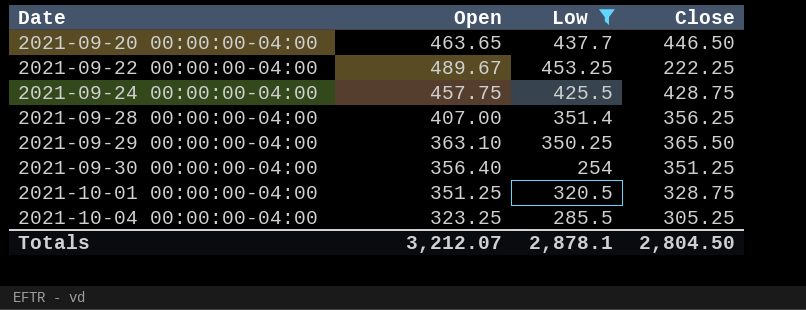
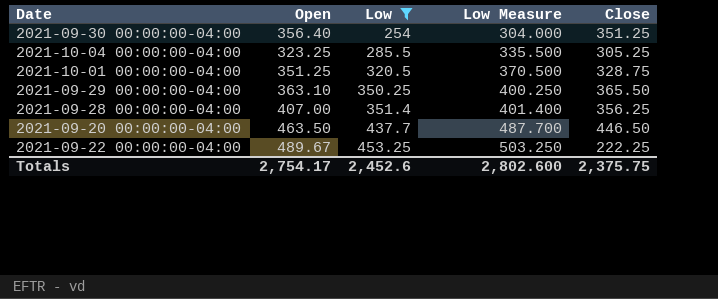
row order: Date ascending -> Low ascending
column Low Measure | formula: none -> [Low] + 50
row 2021-09-24 00:00:00-04:00: 457.75 | 425.5 | 428.75 -> none
2021-09-20 00:00:00-04:00 | Open: 463.65 -> 463.50
Totals | Open: 3,212.07 -> 2,754.17
Totals | Low: 2,878.1 -> 2,452.6
Totals | Close: 2,804.50 -> 2,375.75

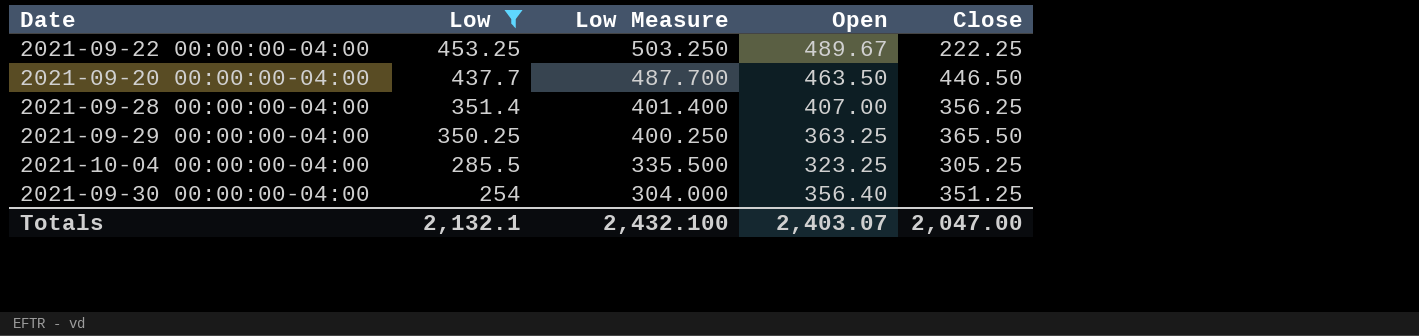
row order: Low ascending -> Low descending
column Open | position: 2 -> 4
row 2021-10-01 00:00:00-04:00: 351.25 | 320.5 | 370.500 | 328.75 -> none
2021-09-29 00:00:00-04:00 | Open: 363.10 -> 363.25
Totals | Low: 2,452.6 -> 2,132.1
Totals | Low Measure: 2,802.600 -> 2,432.100
Totals | Open: 2,754.17 -> 2,403.07
Totals | Close: 2,375.75 -> 2,047.00

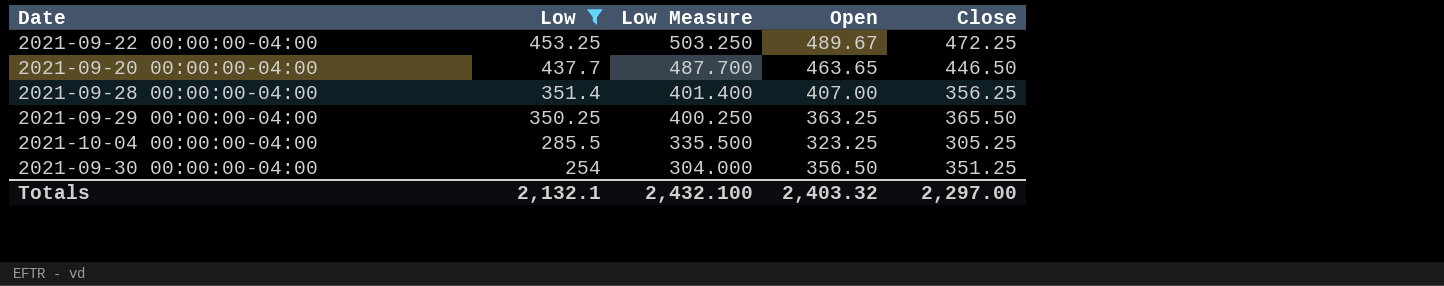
2021-09-22 00:00:00-04:00 | Close: 222.25 -> 472.25
2021-09-20 00:00:00-04:00 | Open: 463.50 -> 463.65
2021-09-30 00:00:00-04:00 | Open: 356.40 -> 356.50
Totals | Open: 2,403.07 -> 2,403.32
Totals | Close: 2,047.00 -> 2,297.00

